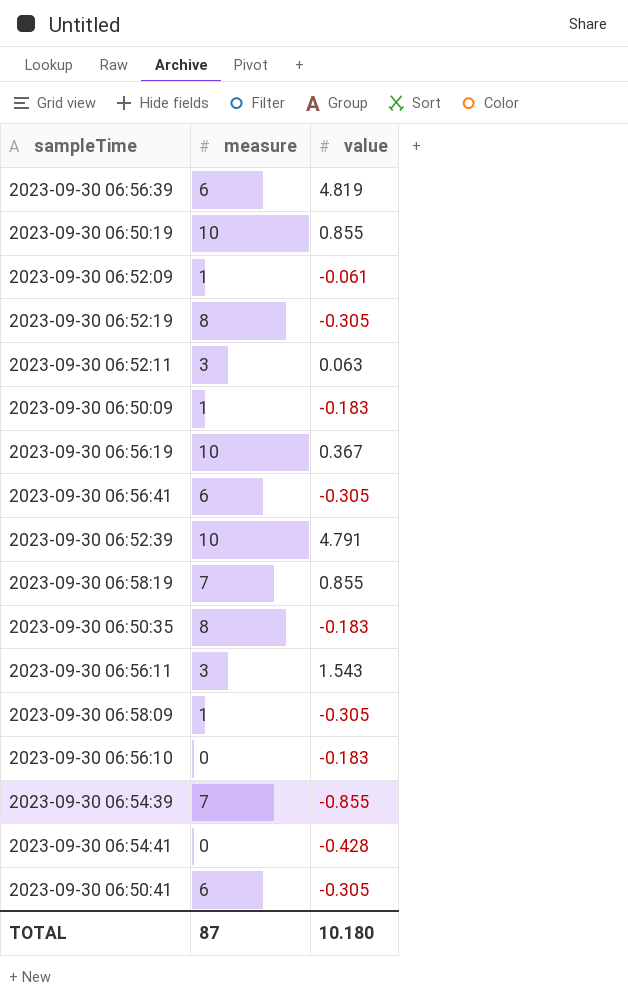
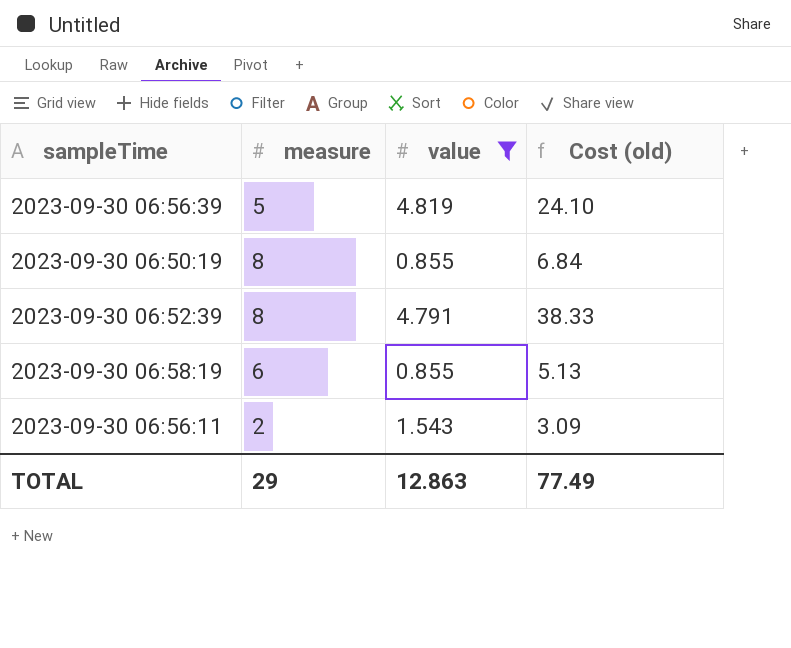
filter: none -> value >= 0.855
column Cost (old) | formula: none -> [measure] * [value]
2023-09-30 06:56:39 | measure: 6 -> 5
2023-09-30 06:50:19 | measure: 10 -> 8
2023-09-30 06:52:39 | measure: 10 -> 8
2023-09-30 06:58:19 | measure: 7 -> 6
2023-09-30 06:56:11 | measure: 3 -> 2
TOTAL | measure: 87 -> 29
TOTAL | value: 10.180 -> 12.863

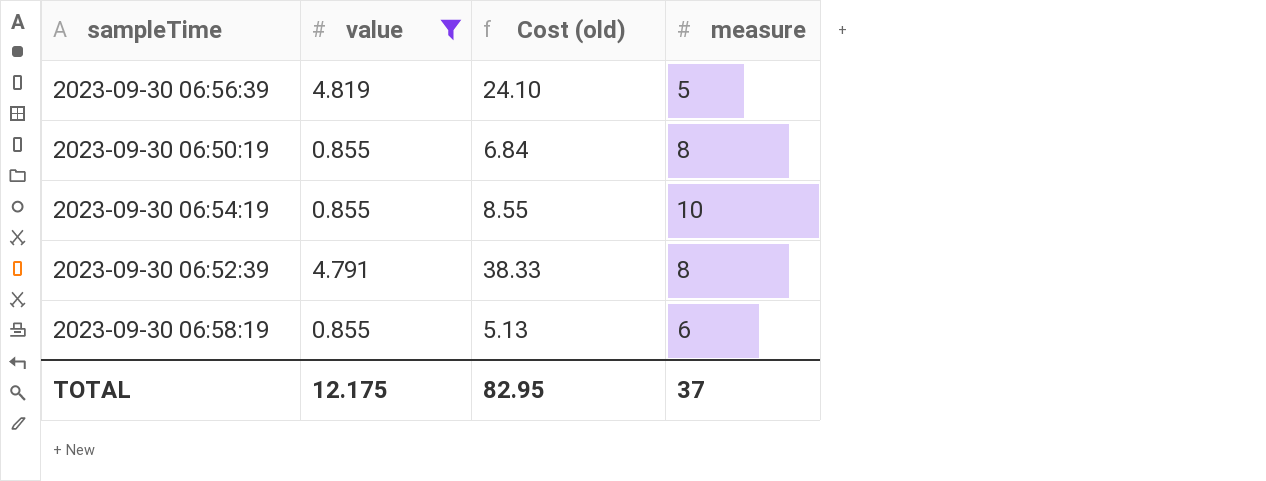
column measure | position: 2 -> 4
row 2023-09-30 06:56:11: 2 | 1.543 | 3.09 -> none
row 2023-09-30 06:54:19: none -> 0.855 | 8.55 | 10
TOTAL | value: 12.863 -> 12.175
TOTAL | Cost (old): 77.49 -> 82.95
TOTAL | measure: 29 -> 37

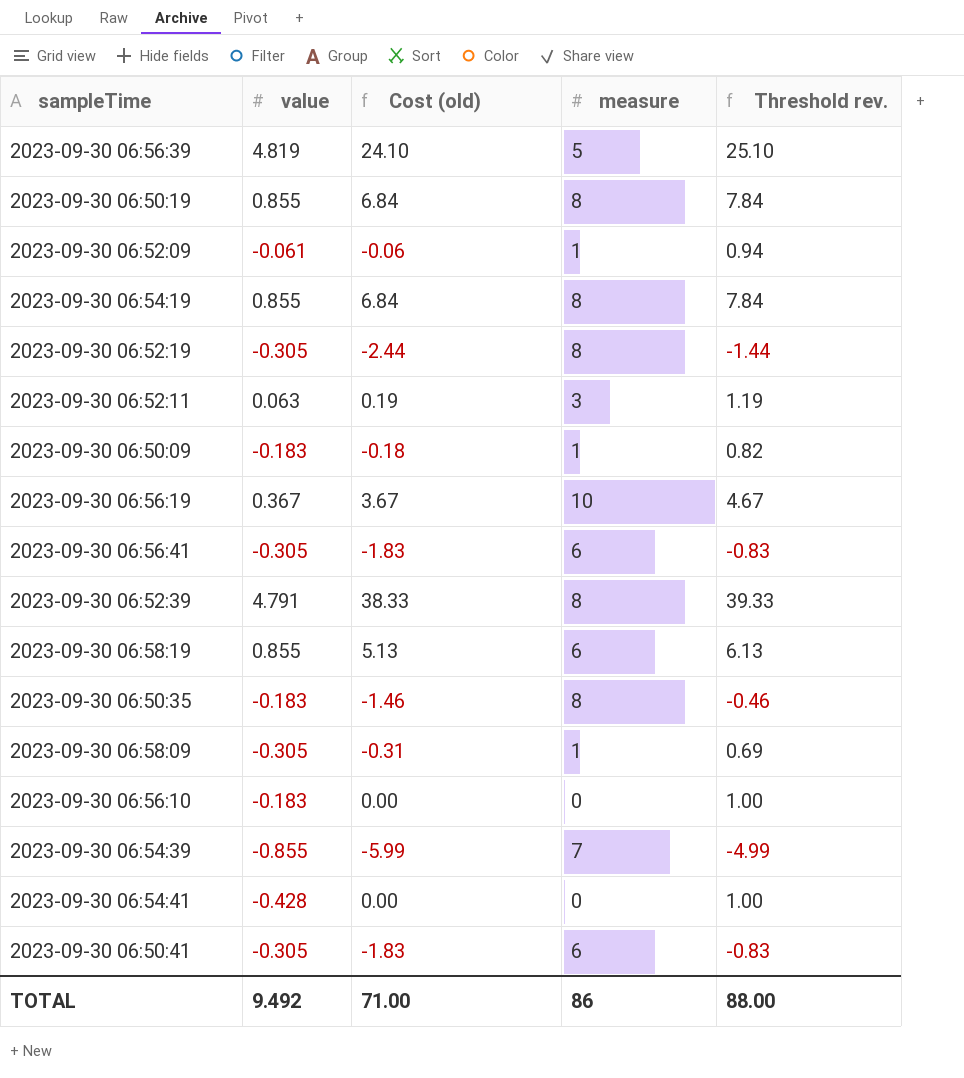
filter: value >= 0.855 -> none
column Threshold rev. | formula: none -> [Cost (old)] + 1
2023-09-30 06:54:19 | Cost (old): 8.55 -> 6.84
2023-09-30 06:54:19 | measure: 10 -> 8
TOTAL | value: 12.175 -> 9.492
TOTAL | Cost (old): 82.95 -> 71.00
TOTAL | measure: 37 -> 86

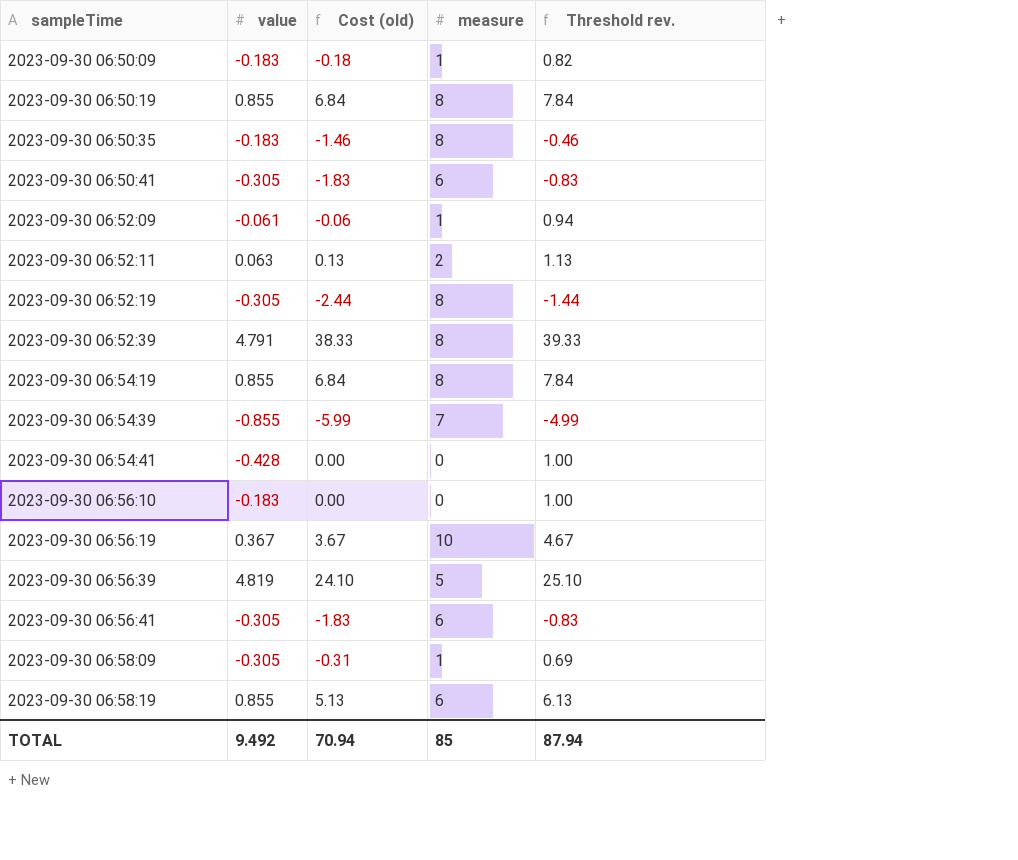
row order: none -> sampleTime ascending
2023-09-30 06:52:11 | Cost (old): 0.19 -> 0.13
2023-09-30 06:52:11 | measure: 3 -> 2
2023-09-30 06:52:11 | Threshold rev.: 1.19 -> 1.13
TOTAL | Cost (old): 71.00 -> 70.94
TOTAL | measure: 86 -> 85
TOTAL | Threshold rev.: 88.00 -> 87.94

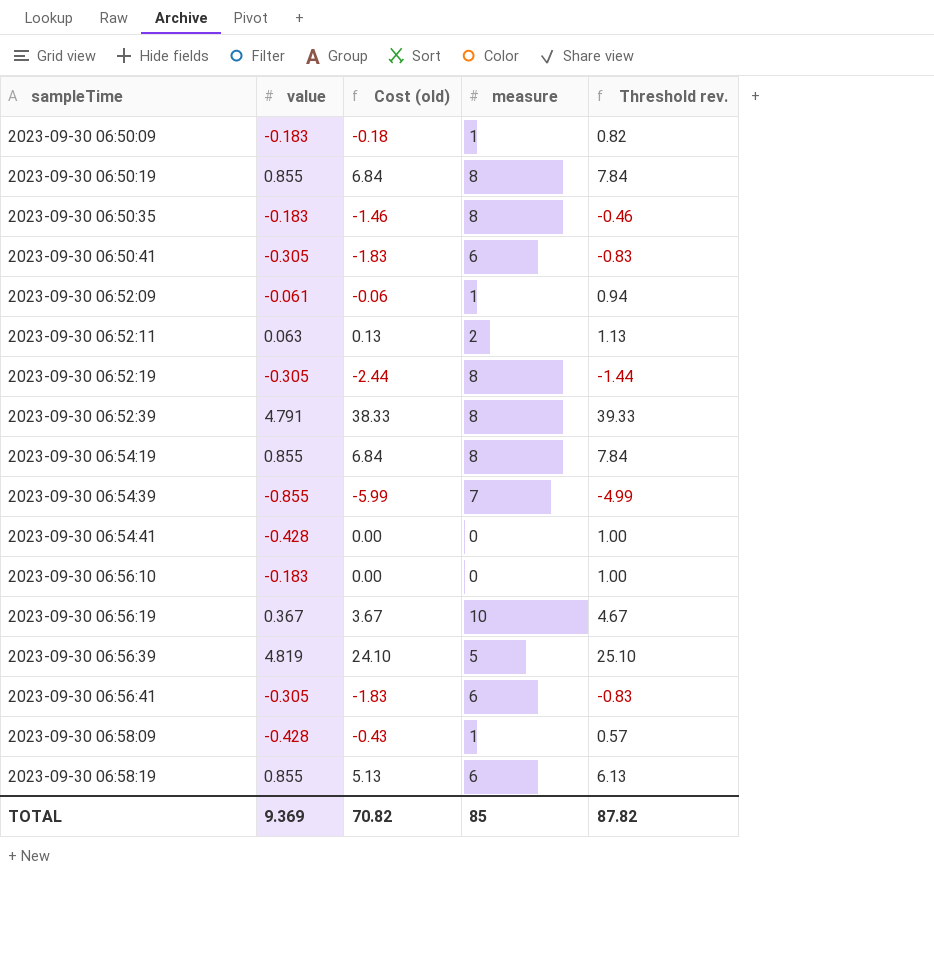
2023-09-30 06:58:09 | value: -0.305 -> -0.428
2023-09-30 06:58:09 | Cost (old): -0.31 -> -0.43
2023-09-30 06:58:09 | Threshold rev.: 0.69 -> 0.57
TOTAL | value: 9.492 -> 9.369
TOTAL | Cost (old): 70.94 -> 70.82
TOTAL | Threshold rev.: 87.94 -> 87.82

